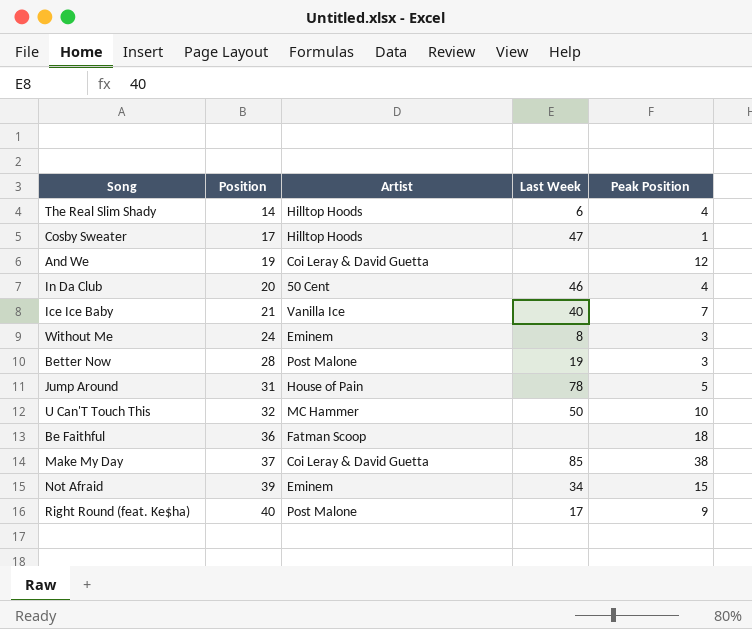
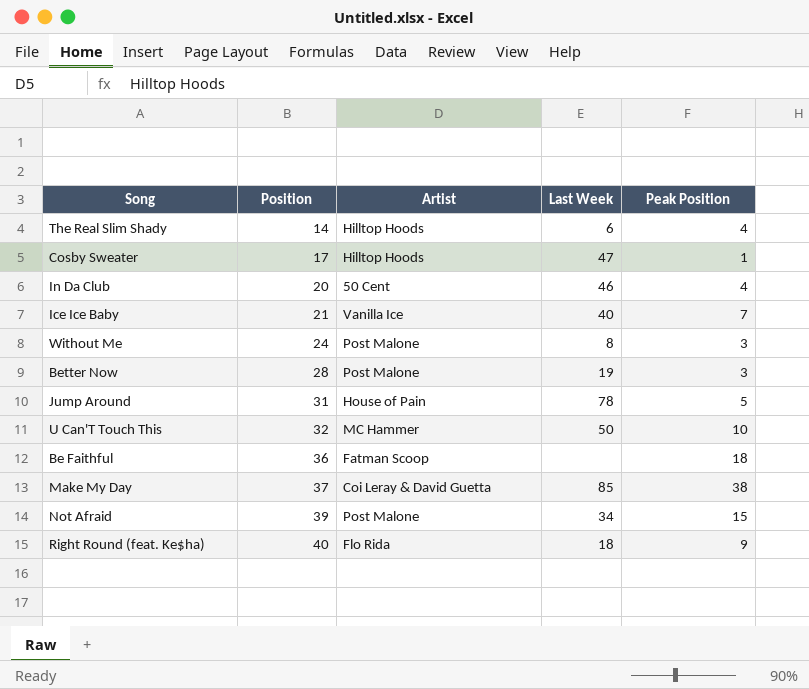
row And We: 19 | Coi Leray & David Guetta | none | 12 -> none
Without Me | Artist: Eminem -> Post Malone
Not Afraid | Artist: Eminem -> Post Malone
Right Round (feat. Ke$ha) | Artist: Post Malone -> Flo Rida
Right Round (feat. Ke$ha) | Last Week: 17 -> 18

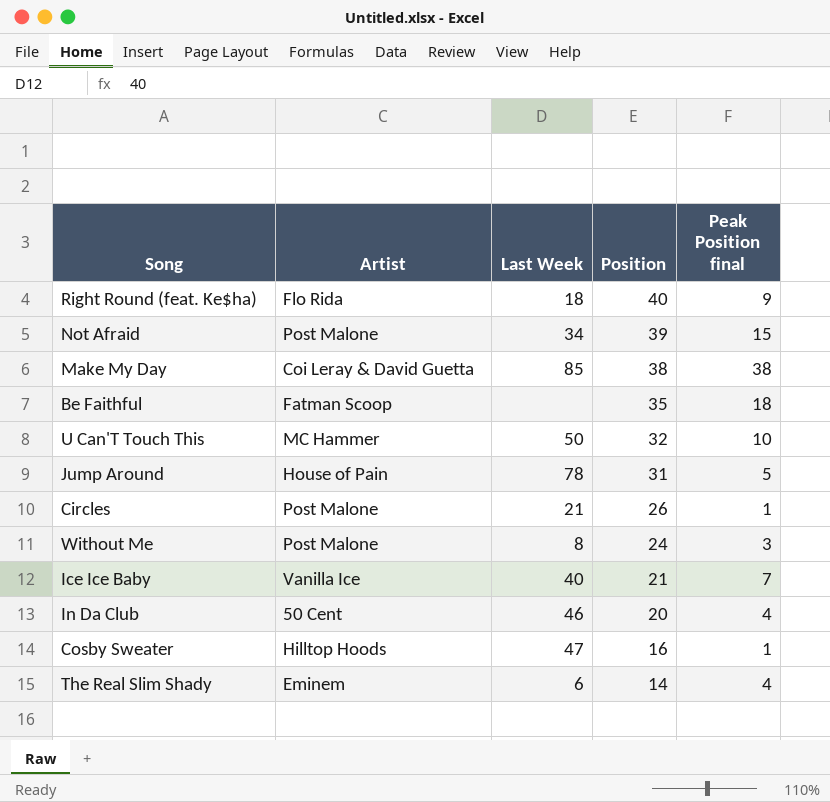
row order: Position ascending -> Position descending
column Position | position: 2 -> 4
column name: Peak Position -> Peak Position final
row Better Now: 28 | Post Malone | 19 | 3 -> none
Make My Day | Position: 37 -> 38
Be Faithful | Position: 36 -> 35
row Circles: none -> Post Malone | 21 | 26 | 1
Cosby Sweater | Position: 17 -> 16
The Real Slim Shady | Artist: Hilltop Hoods -> Eminem

